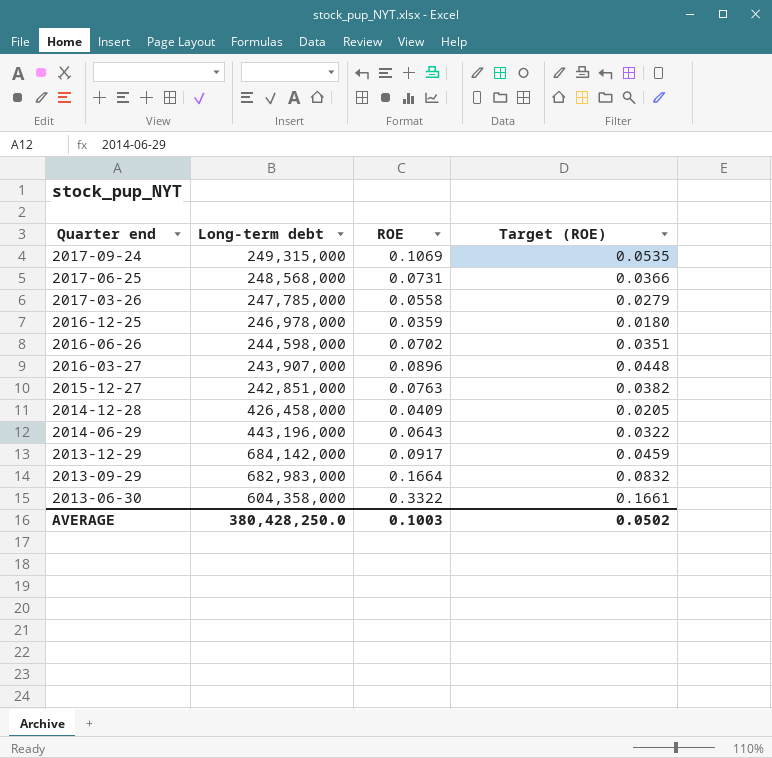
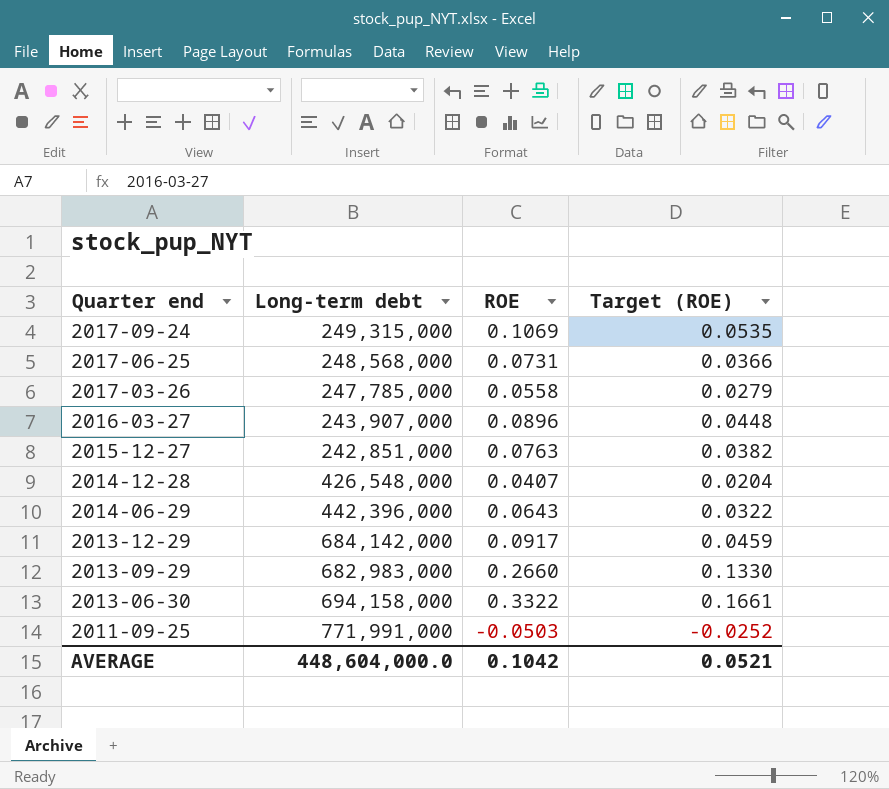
row 2016-12-25: 246,978,000 | 0.0359 | 0.0180 -> none
row 2016-06-26: 244,598,000 | 0.0702 | 0.0351 -> none
2014-12-28 | Long-term debt: 426,458,000 -> 426,548,000
2014-12-28 | ROE: 0.0409 -> 0.0407
2014-12-28 | Target (ROE): 0.0205 -> 0.0204
2014-06-29 | Long-term debt: 443,196,000 -> 442,396,000
2013-09-29 | ROE: 0.1664 -> 0.2660
2013-09-29 | Target (ROE): 0.0832 -> 0.1330
2013-06-30 | Long-term debt: 604,358,000 -> 694,158,000
row 2011-09-25: none -> 771,991,000 | -0.0503 | -0.0252
AVERAGE | Long-term debt: 380,428,250.0 -> 448,604,000.0
AVERAGE | ROE: 0.1003 -> 0.1042
AVERAGE | Target (ROE): 0.0502 -> 0.0521

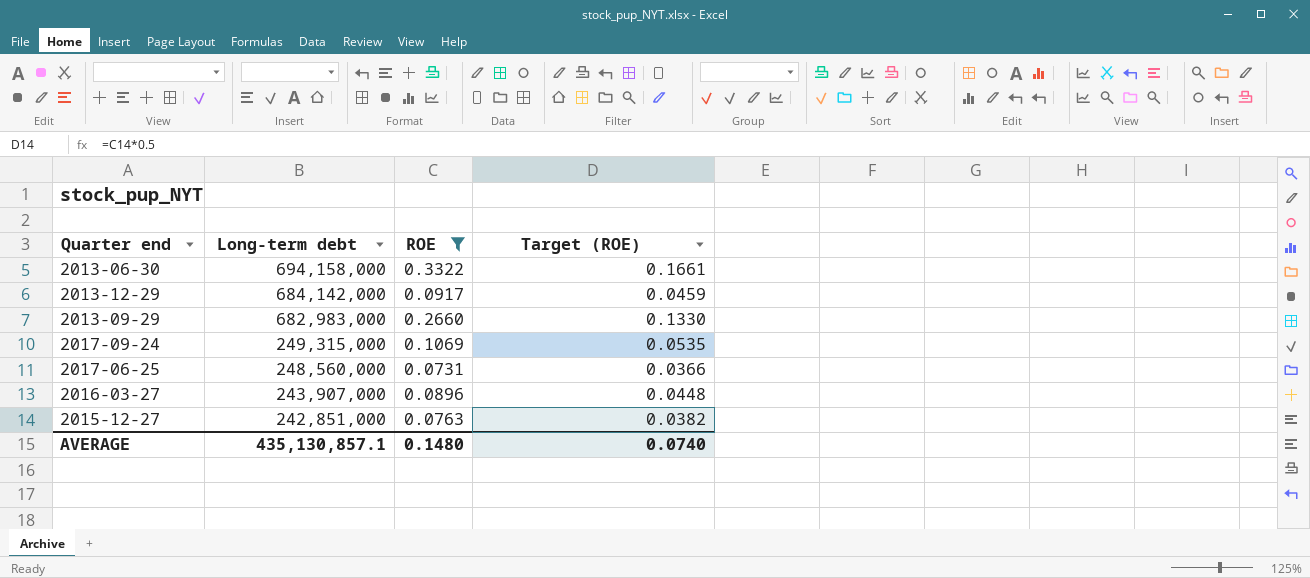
filter: none -> ROE >= 0.0731
row order: Quarter end descending -> Long-term debt descending
2017-06-25 | Long-term debt: 248,568,000 -> 248,560,000
AVERAGE | Long-term debt: 448,604,000.0 -> 435,130,857.1
AVERAGE | ROE: 0.1042 -> 0.1480
AVERAGE | Target (ROE): 0.0521 -> 0.0740

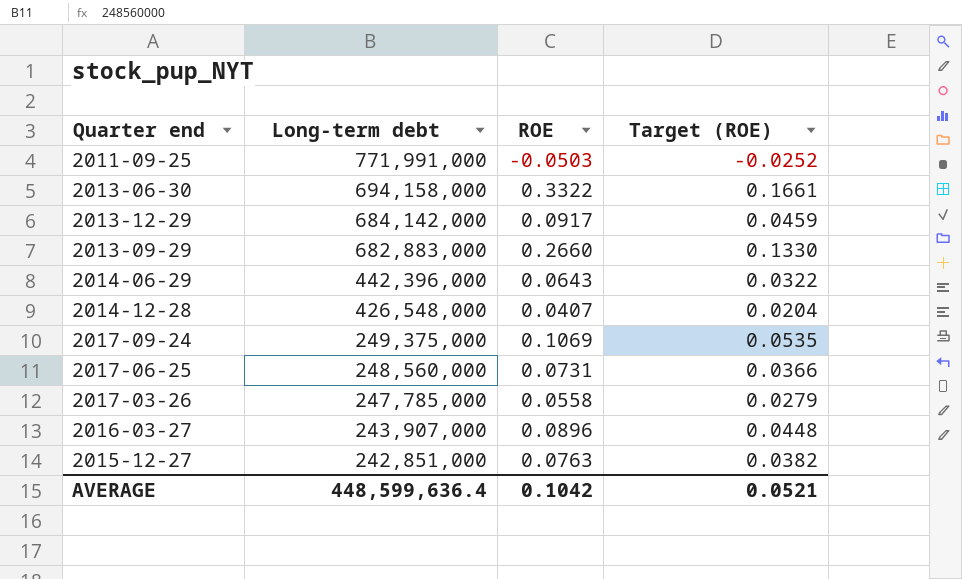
filter: ROE >= 0.0731 -> none
2013-09-29 | Long-term debt: 682,983,000 -> 682,883,000
2017-09-24 | Long-term debt: 249,315,000 -> 249,375,000
AVERAGE | Long-term debt: 435,130,857.1 -> 448,599,636.4
AVERAGE | ROE: 0.1480 -> 0.1042
AVERAGE | Target (ROE): 0.0740 -> 0.0521

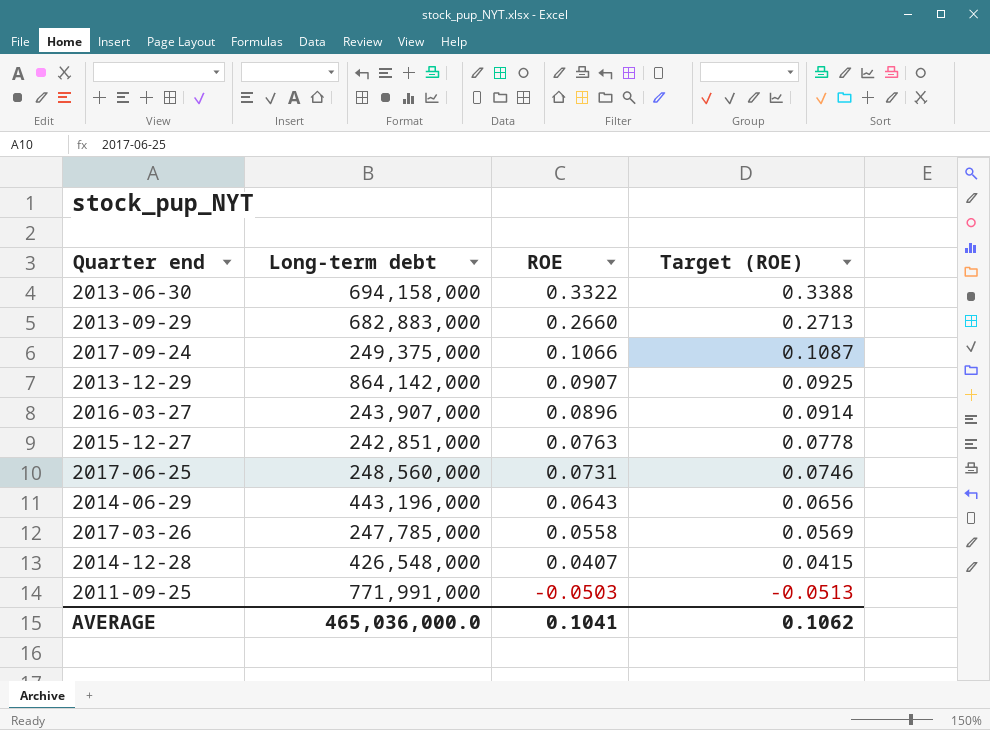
row order: Long-term debt descending -> ROE descending
column Target (ROE) | formula: [ROE] * 0.5 -> [ROE] * 1.02
2017-09-24 | ROE: 0.1069 -> 0.1066
2013-12-29 | Long-term debt: 684,142,000 -> 864,142,000
2013-12-29 | ROE: 0.0917 -> 0.0907
2014-06-29 | Long-term debt: 442,396,000 -> 443,196,000
AVERAGE | Long-term debt: 448,599,636.4 -> 465,036,000.0
AVERAGE | ROE: 0.1042 -> 0.1041
AVERAGE | Target (ROE): 0.0521 -> 0.1062

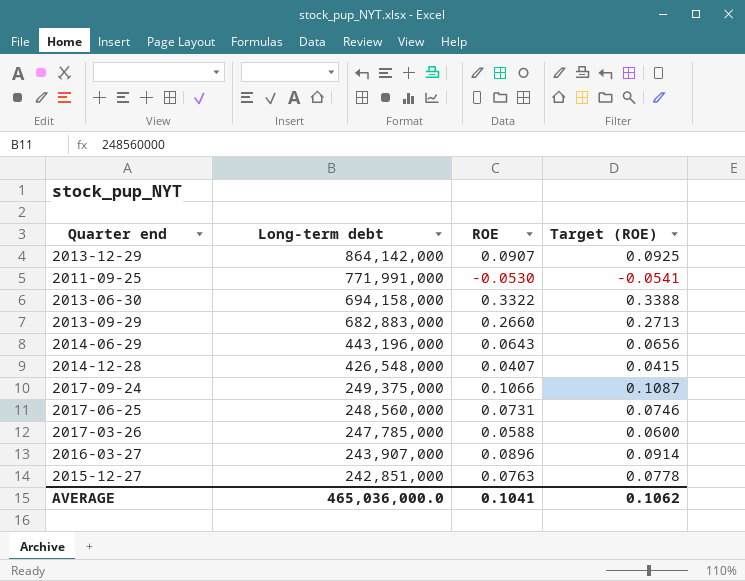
row order: ROE descending -> Long-term debt descending
2011-09-25 | ROE: -0.0503 -> -0.0530
2011-09-25 | Target (ROE): -0.0513 -> -0.0541
2017-03-26 | ROE: 0.0558 -> 0.0588
2017-03-26 | Target (ROE): 0.0569 -> 0.0600

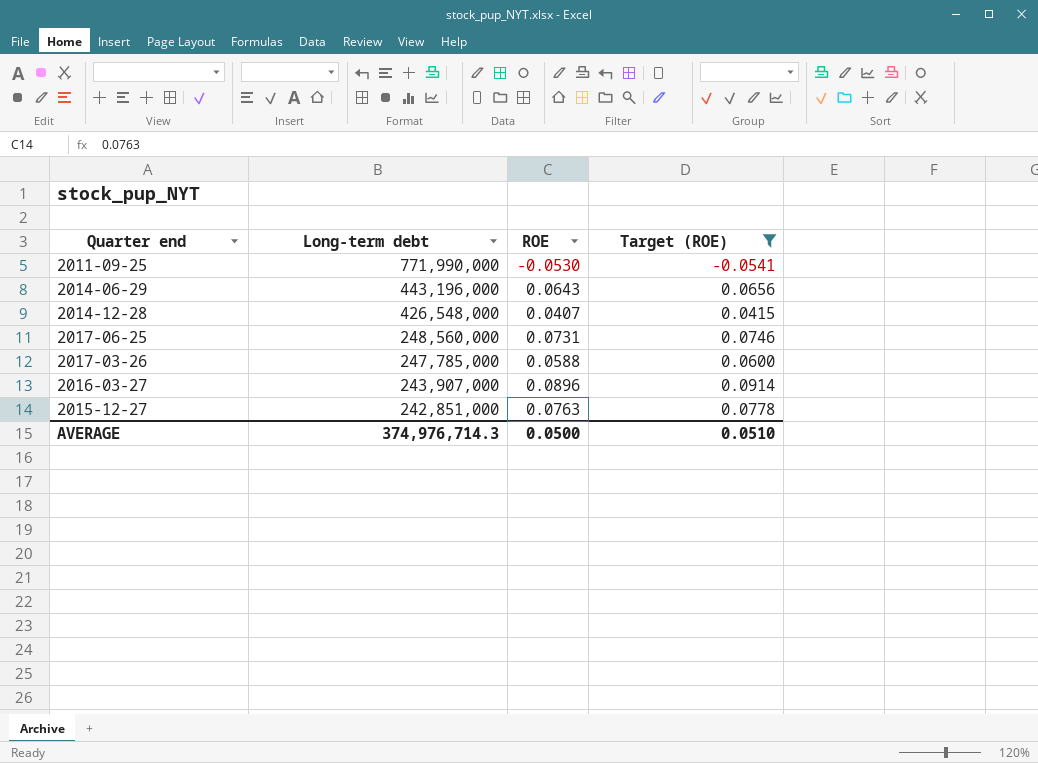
filter: none -> Target (ROE) <= 0.0914
2011-09-25 | Long-term debt: 771,991,000 -> 771,990,000
AVERAGE | Long-term debt: 465,036,000.0 -> 374,976,714.3
AVERAGE | ROE: 0.1041 -> 0.0500
AVERAGE | Target (ROE): 0.1062 -> 0.0510

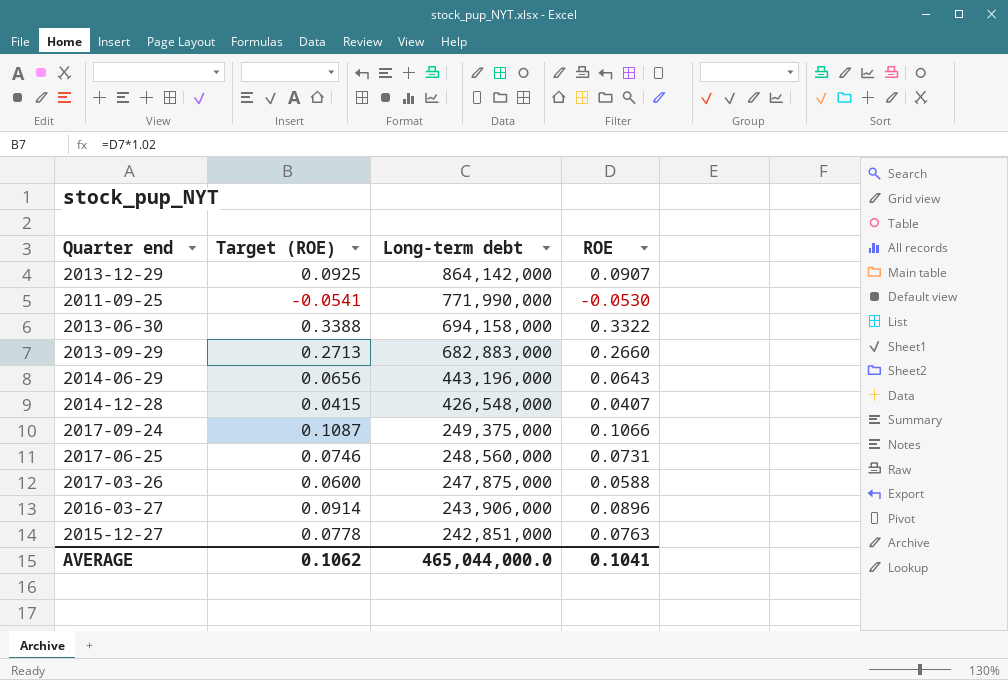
filter: Target (ROE) <= 0.0914 -> none
column Target (ROE) | position: 4 -> 2
2017-03-26 | Long-term debt: 247,785,000 -> 247,875,000
2016-03-27 | Long-term debt: 243,907,000 -> 243,906,000
AVERAGE | Target (ROE): 0.0510 -> 0.1062
AVERAGE | Long-term debt: 374,976,714.3 -> 465,044,000.0
AVERAGE | ROE: 0.0500 -> 0.1041

